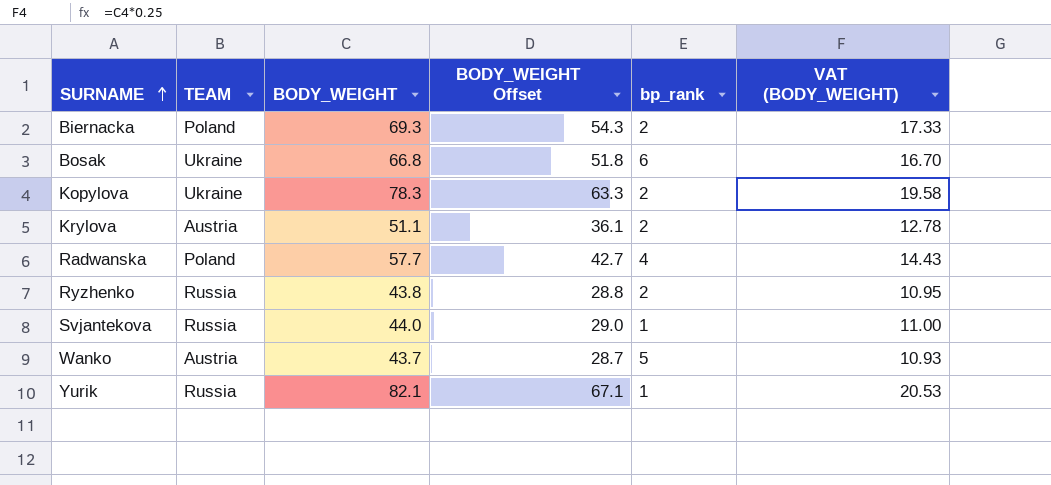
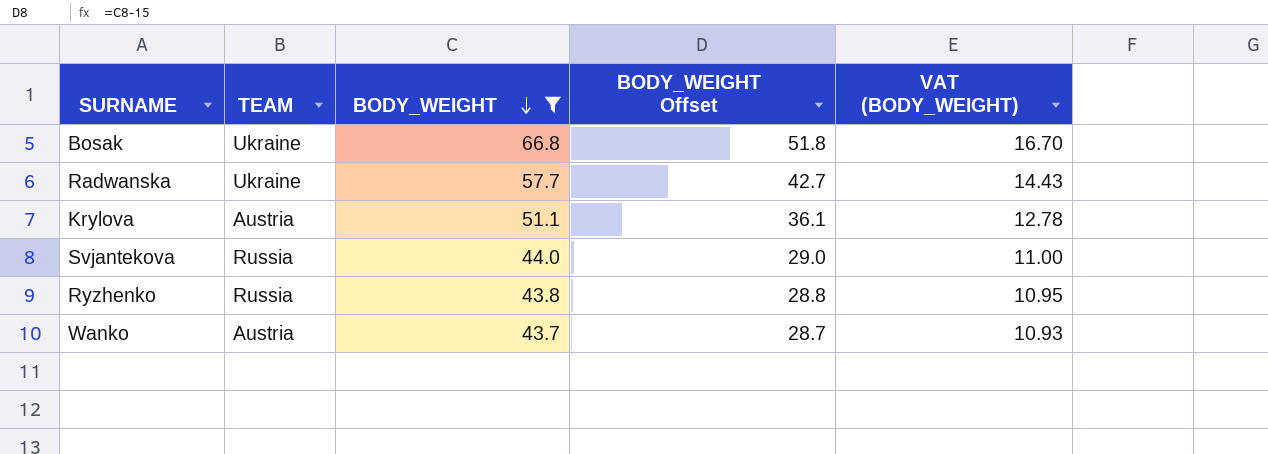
filter: none -> BODY_WEIGHT <= 66.8
row order: SURNAME ascending -> BODY_WEIGHT descending
column bp_rank | position: 5 -> none
Radwanska | TEAM: Poland -> Ukraine

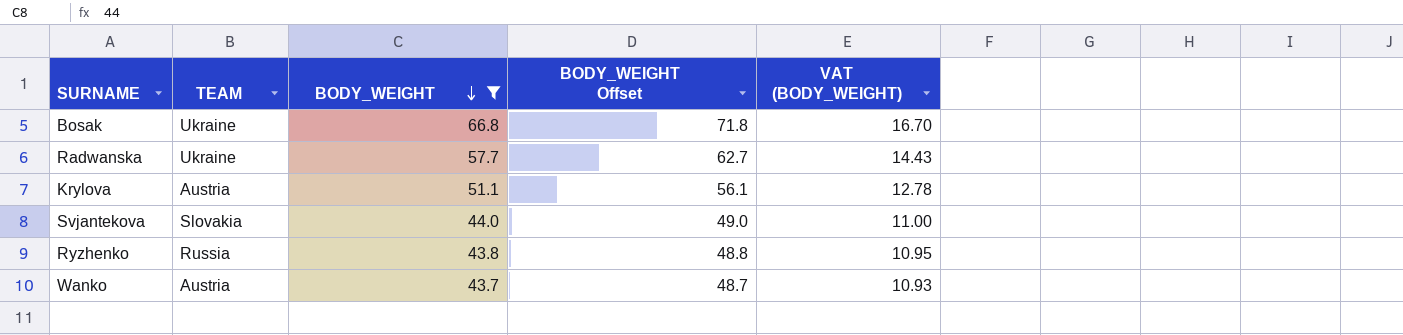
column BODY_WEIGHT Offset | formula: [BODY_WEIGHT] - 15 -> [BODY_WEIGHT] + 5
Svjantekova | TEAM: Russia -> Slovakia

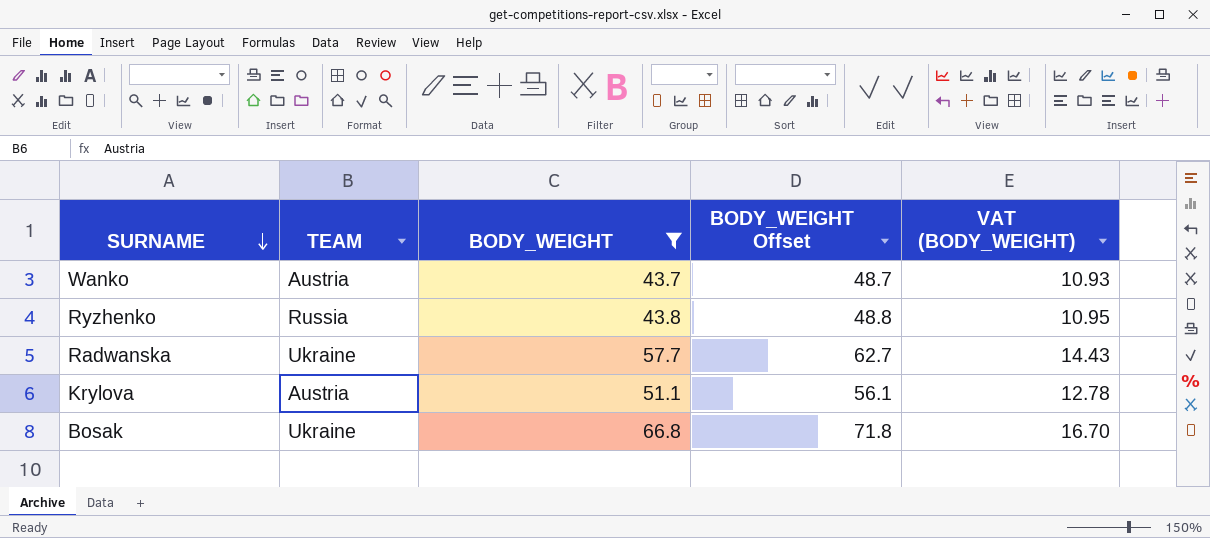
row order: BODY_WEIGHT descending -> SURNAME descending
row Svjantekova: Slovakia | 44.0 | 49.0 | 11.00 -> none

